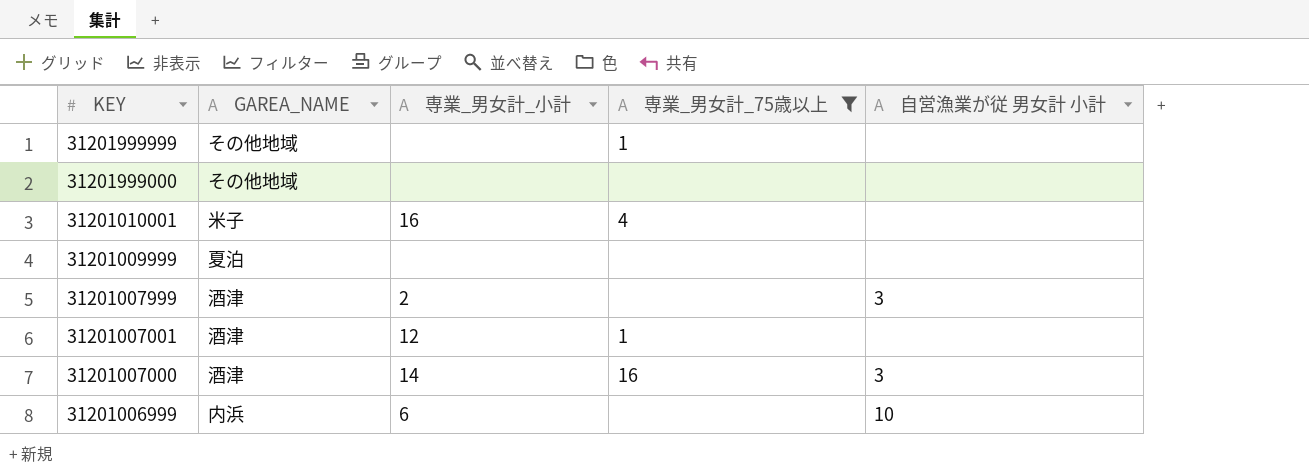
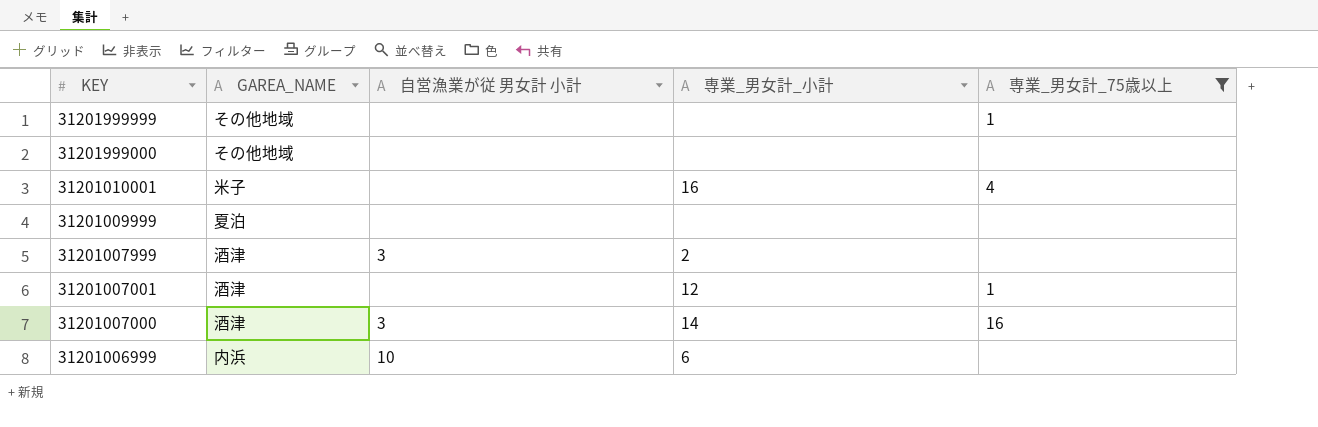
column 自営漁業が従 男女計 小計 | position: 5 -> 3

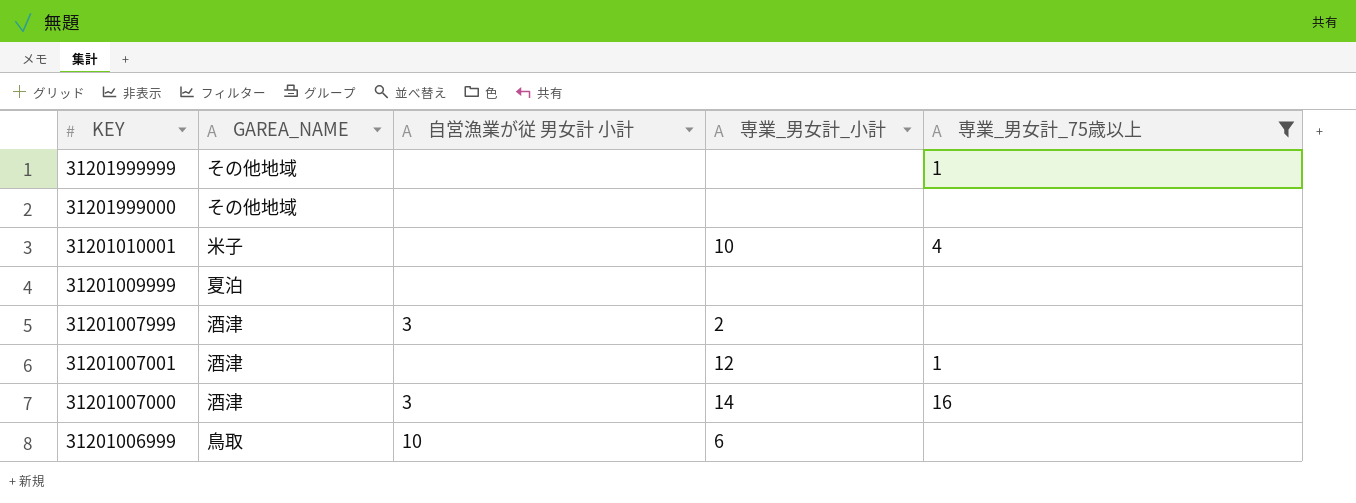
31201010001 | 専業_男女計_小計: 16 -> 10
31201006999 | GAREA_NAME: 内浜 -> 鳥取

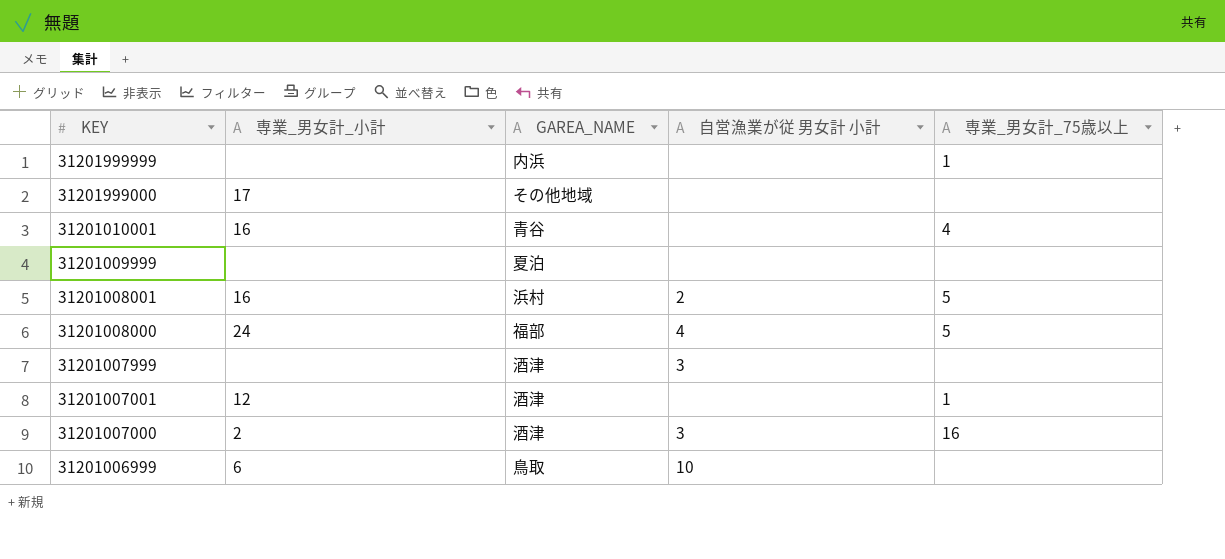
filter: 専業_男女計_75歳以上 != 5 -> none
column 専業_男女計_小計 | position: 4 -> 2
31201999999 | GAREA_NAME: その他地域 -> 内浜
31201999000 | 専業_男女計_小計: none -> 17
31201010001 | 専業_男女計_小計: 10 -> 16
31201010001 | GAREA_NAME: 米子 -> 青谷
31201007999 | 専業_男女計_小計: 2 -> none
31201007000 | 専業_男女計_小計: 14 -> 2

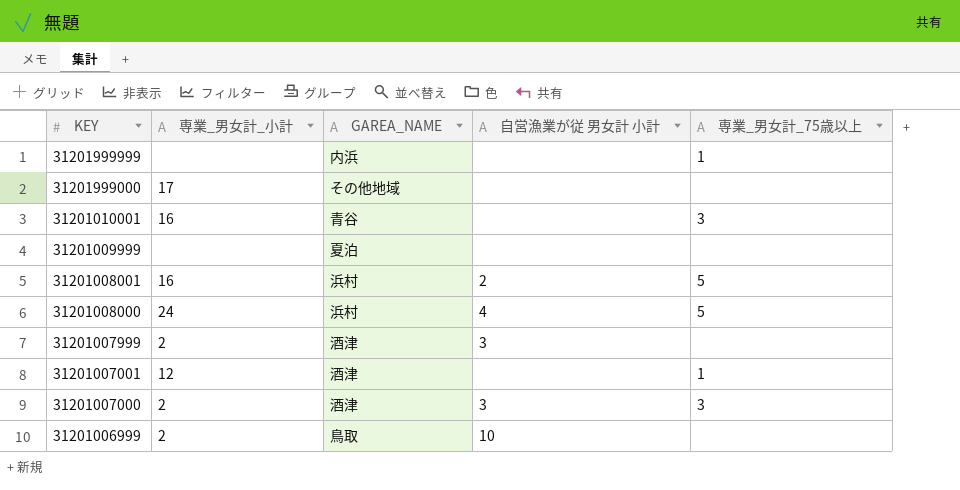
31201010001 | 専業_男女計_75歳以上: 4 -> 3
31201008000 | GAREA_NAME: 福部 -> 浜村
31201007999 | 専業_男女計_小計: none -> 2
31201007000 | 専業_男女計_75歳以上: 16 -> 3
31201006999 | 専業_男女計_小計: 6 -> 2

